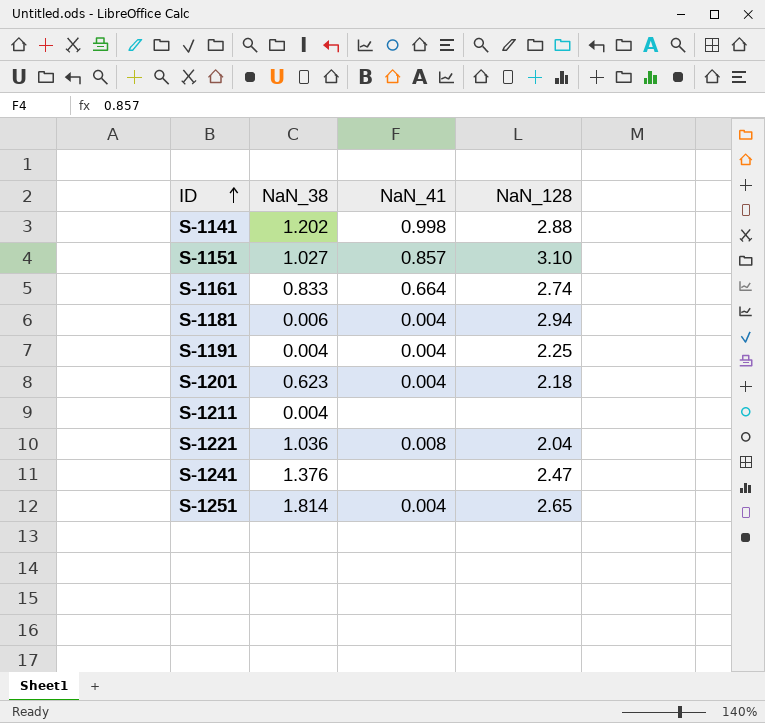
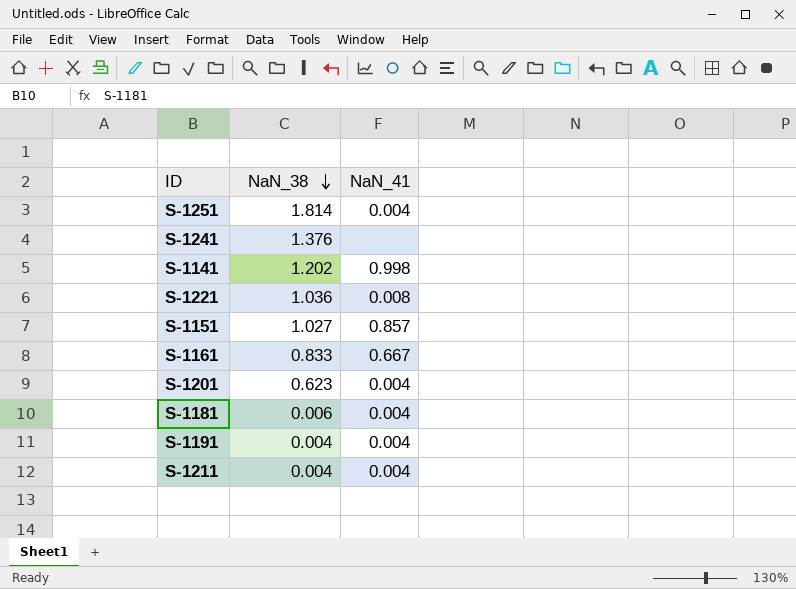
row order: ID ascending -> NaN_38 descending
column NaN_128 | position: 4 -> none
S-1161 | NaN_41: 0.664 -> 0.667
S-1211 | NaN_41: none -> 0.004

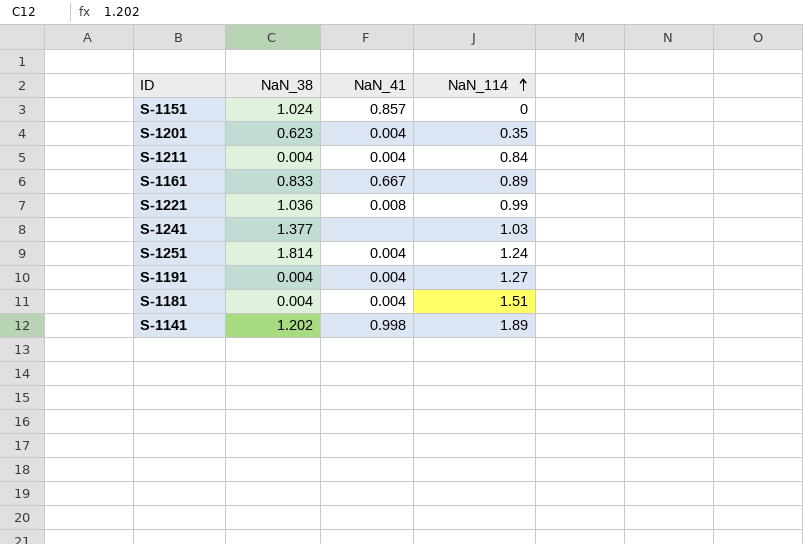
row order: NaN_38 descending -> NaN_114 ascending
column NaN_114 | position: none -> 4
S-1151 | NaN_38: 1.027 -> 1.024
S-1241 | NaN_38: 1.376 -> 1.377
S-1181 | NaN_38: 0.006 -> 0.004

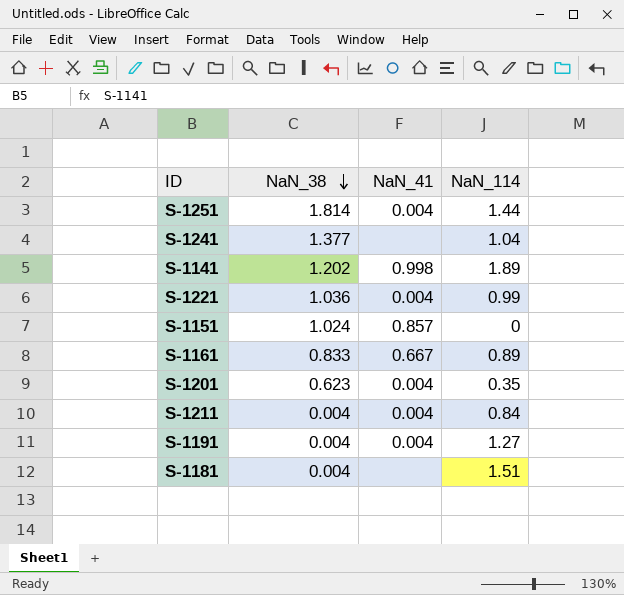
row order: NaN_114 ascending -> NaN_38 descending
S-1251 | NaN_114: 1.24 -> 1.44
S-1241 | NaN_114: 1.03 -> 1.04
S-1221 | NaN_41: 0.008 -> 0.004
S-1181 | NaN_41: 0.004 -> none

